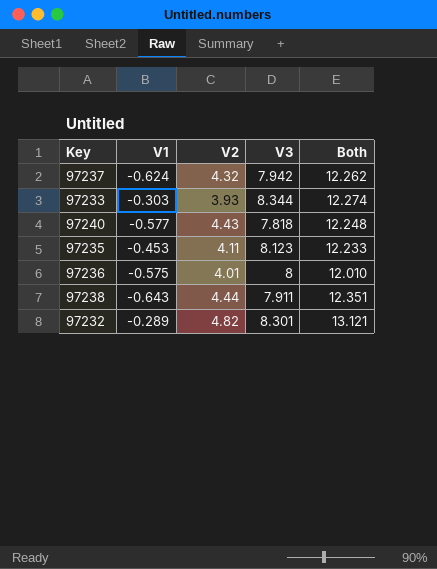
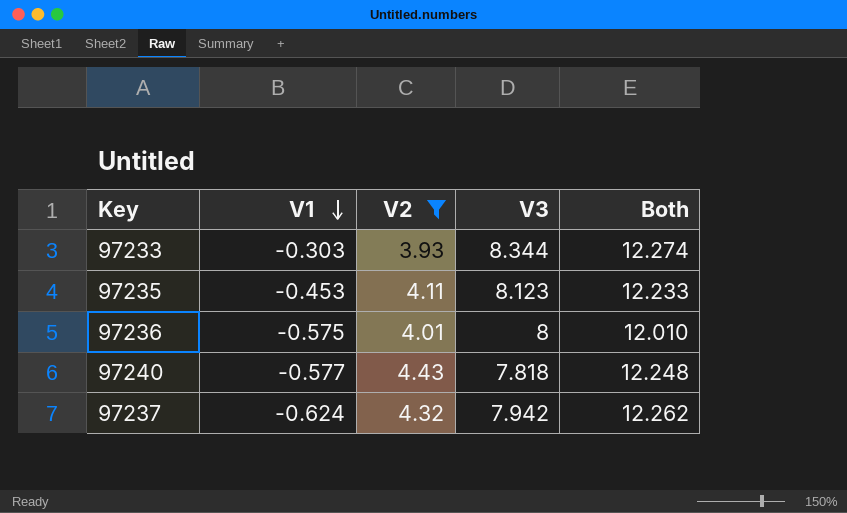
filter: none -> V2 <= 4.43
row order: none -> V1 descending

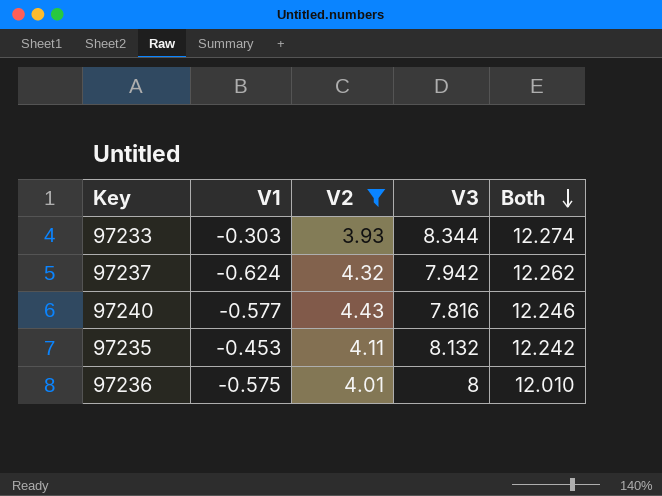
row order: V1 descending -> Both descending
97240 | V3: 7.818 -> 7.816
97240 | Both: 12.248 -> 12.246
97235 | V3: 8.123 -> 8.132
97235 | Both: 12.233 -> 12.242

